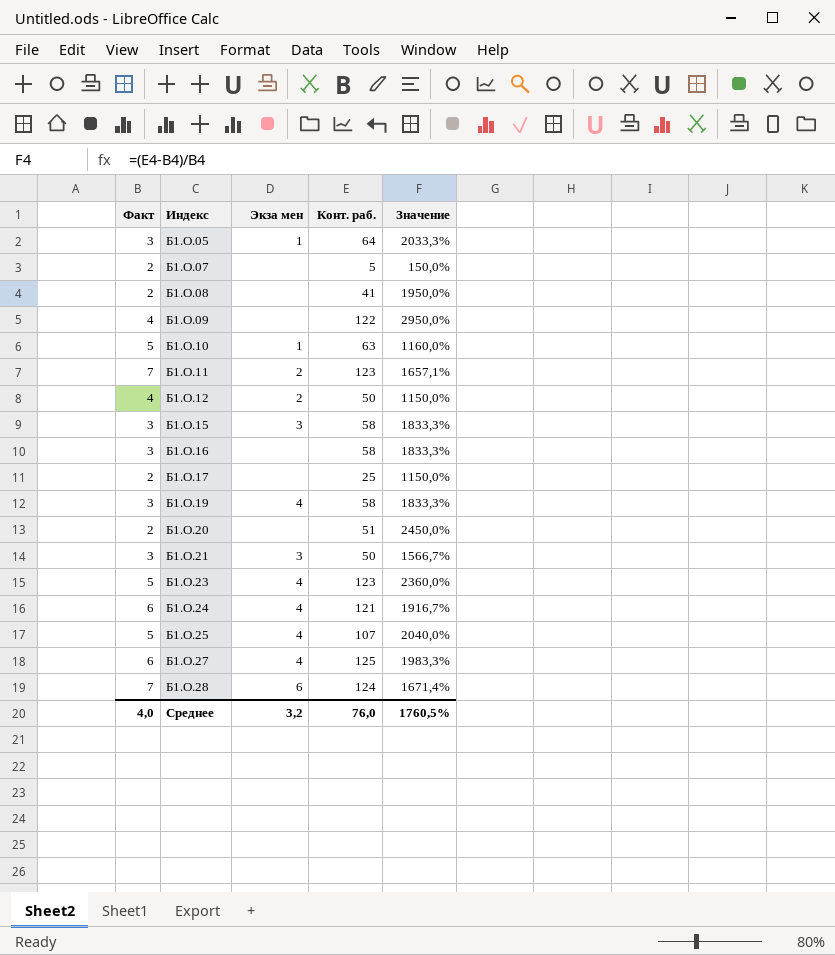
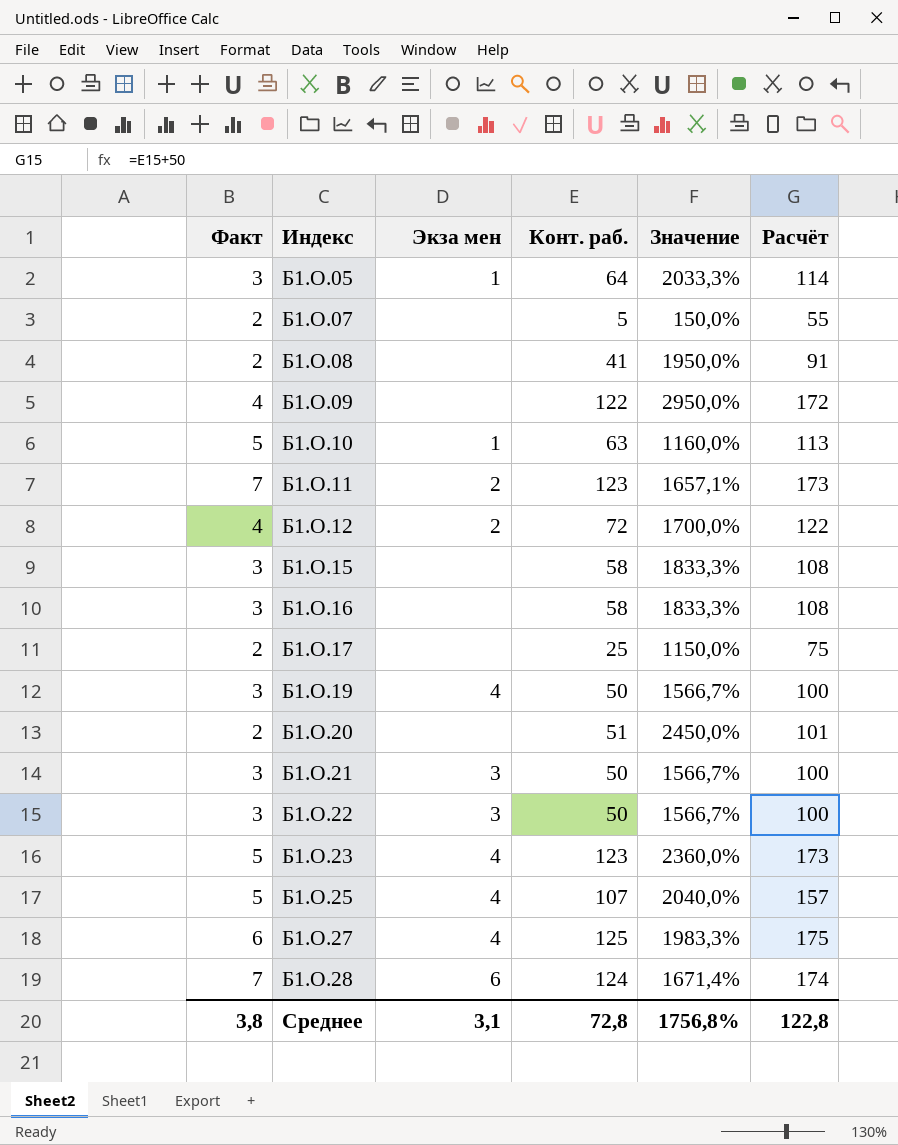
column Расчёт | formula: none -> [Конт. раб.] + 50
row Б1.О.24: 6 | 4 | 121 | 1916,7% -> none
Б1.О.12 | Конт. раб.: 50 -> 72
Б1.О.12 | Значение: 1150,0% -> 1700,0%
Б1.О.15 | Экза мен: 3 -> none
Б1.О.19 | Конт. раб.: 58 -> 50
Б1.О.19 | Значение: 1833,3% -> 1566,7%
row Б1.О.22: none -> 3 | 3 | 50 | 1566,7% | 100
Среднее | Факт: 4,0 -> 3,8
Среднее | Экза мен: 3,2 -> 3,1
Среднее | Конт. раб.: 76,0 -> 72,8
Среднее | Значение: 1760,5% -> 1756,8%

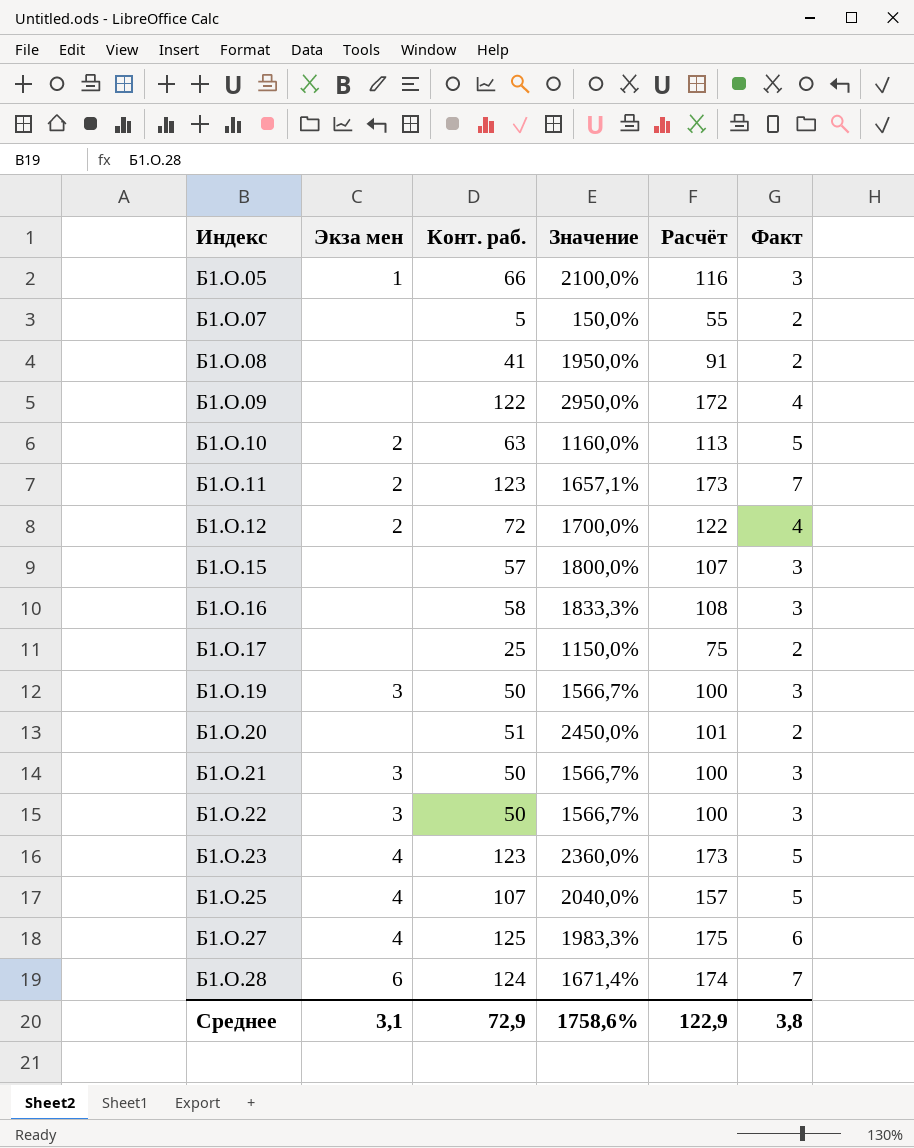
column Факт | position: 1 -> 6
Б1.О.05 | Конт. раб.: 64 -> 66
Б1.О.05 | Значение: 2033,3% -> 2100,0%
Б1.О.05 | Расчёт: 114 -> 116
Б1.О.10 | Экза мен: 1 -> 2
Б1.О.15 | Конт. раб.: 58 -> 57
Б1.О.15 | Значение: 1833,3% -> 1800,0%
Б1.О.15 | Расчёт: 108 -> 107
Б1.О.19 | Экза мен: 4 -> 3
Среднее | Конт. раб.: 72,8 -> 72,9
Среднее | Значение: 1756,8% -> 1758,6%
Среднее | Расчёт: 122,8 -> 122,9

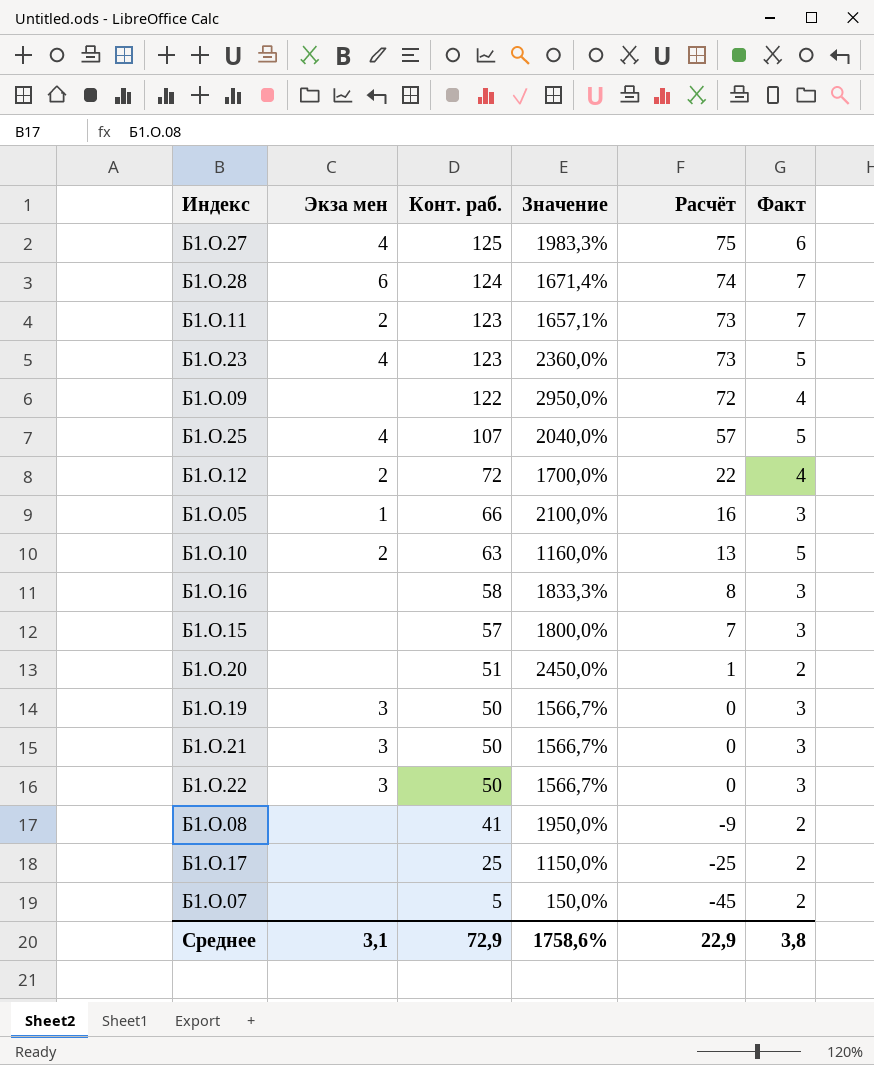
row order: Индекс ascending -> Конт. раб. descending
column Расчёт | formula: [Конт. раб.] + 50 -> [Конт. раб.] - 50
Среднее | Расчёт: 122,9 -> 22,9

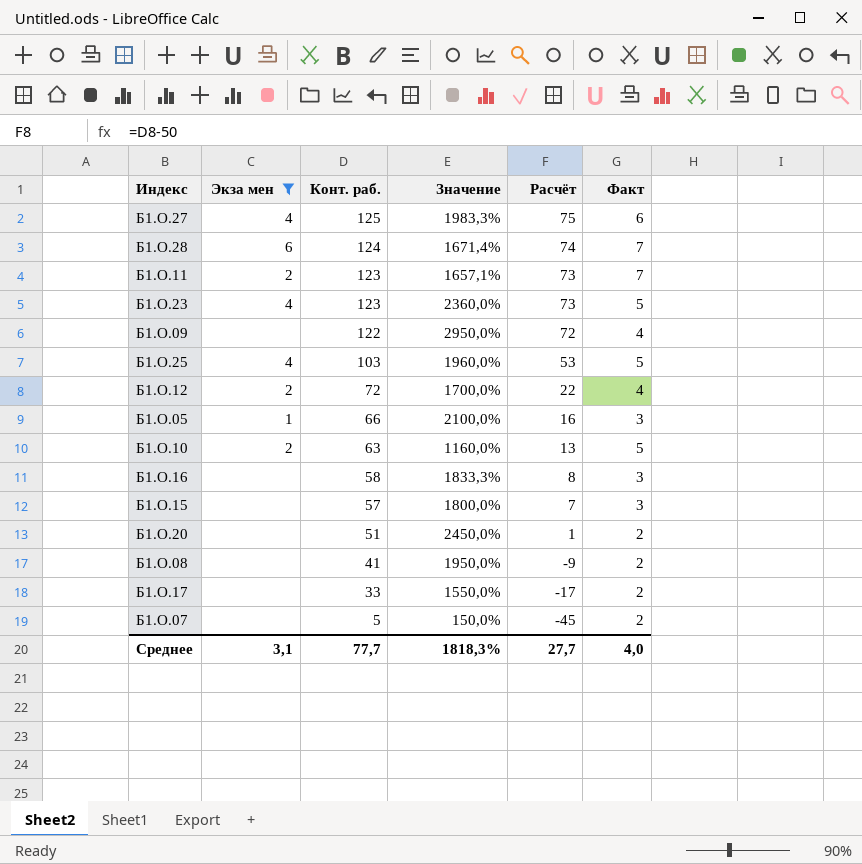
filter: none -> Экза мен != 3
Б1.О.25 | Конт. раб.: 107 -> 103
Б1.О.25 | Значение: 2040,0% -> 1960,0%
Б1.О.25 | Расчёт: 57 -> 53
Б1.О.17 | Конт. раб.: 25 -> 33
Б1.О.17 | Значение: 1150,0% -> 1550,0%
Б1.О.17 | Расчёт: -25 -> -17
Среднее | Конт. раб.: 72,9 -> 77,7
Среднее | Значение: 1758,6% -> 1818,3%
Среднее | Расчёт: 22,9 -> 27,7
Среднее | Факт: 3,8 -> 4,0

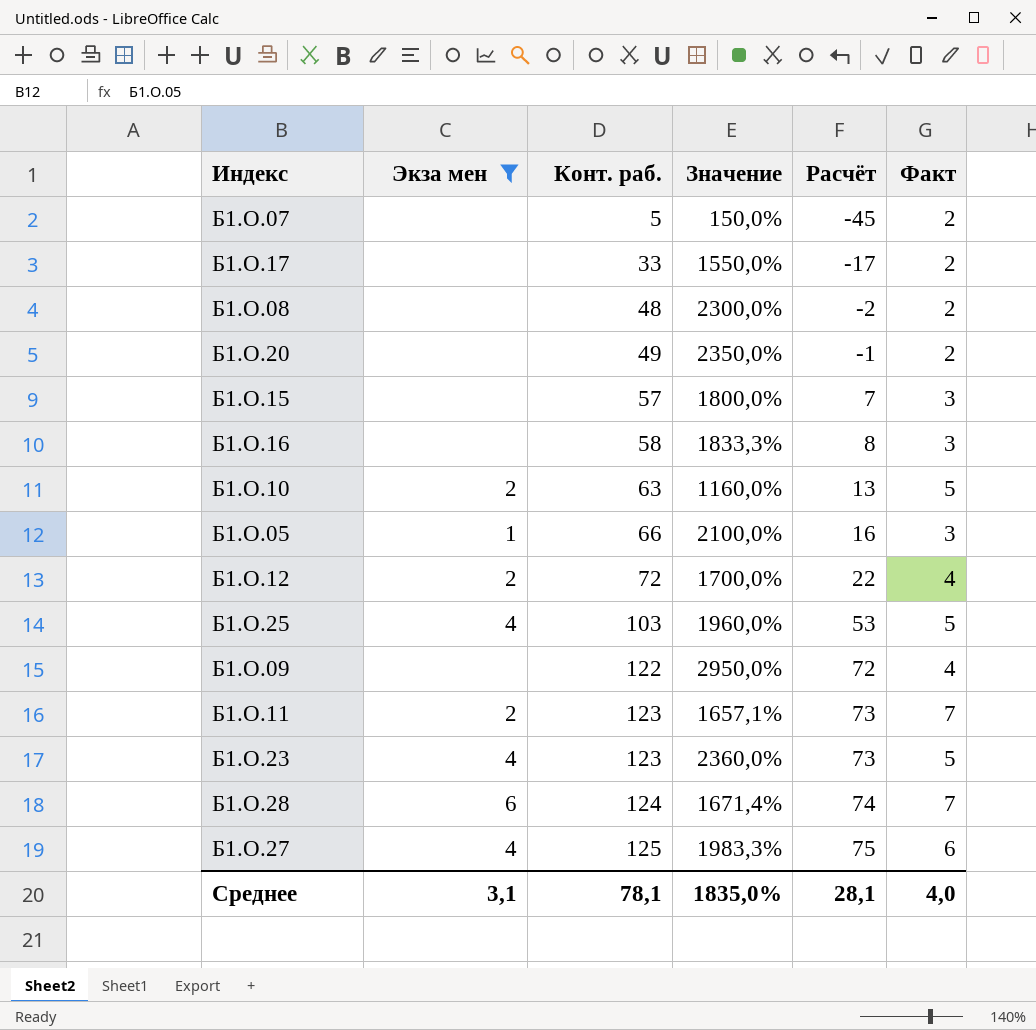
row order: Конт. раб. descending -> Конт. раб. ascending
Б1.О.08 | Конт. раб.: 41 -> 48
Б1.О.08 | Значение: 1950,0% -> 2300,0%
Б1.О.08 | Расчёт: -9 -> -2
Б1.О.20 | Конт. раб.: 51 -> 49
Б1.О.20 | Значение: 2450,0% -> 2350,0%
Б1.О.20 | Расчёт: 1 -> -1
Среднее | Конт. раб.: 77,7 -> 78,1
Среднее | Значение: 1818,3% -> 1835,0%
Среднее | Расчёт: 27,7 -> 28,1

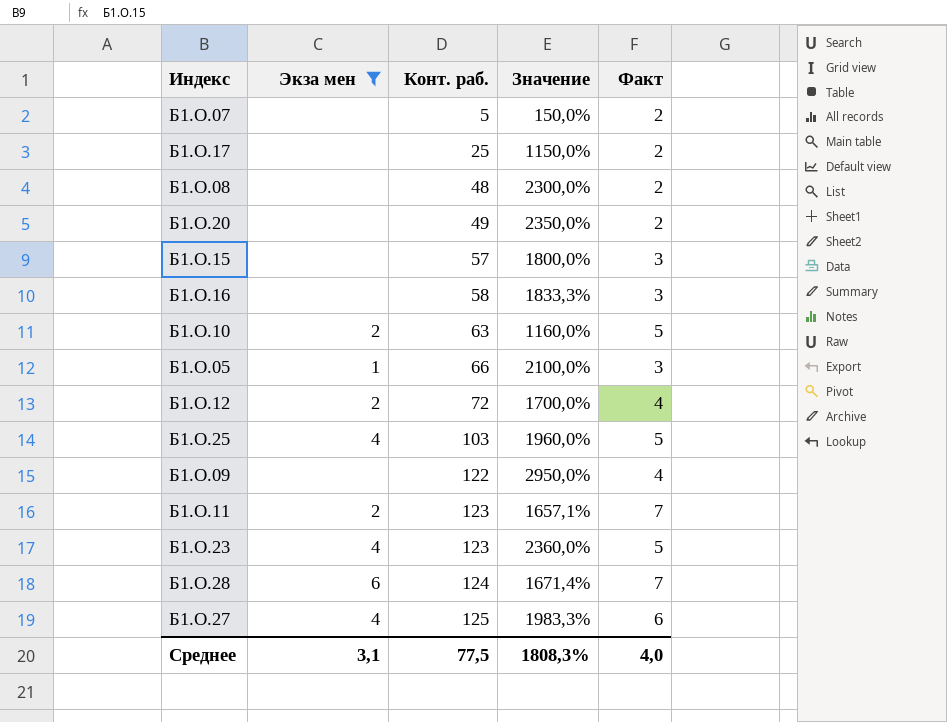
column Расчёт | formula: [Конт. раб.] - 50 -> none
Б1.О.17 | Конт. раб.: 33 -> 25
Б1.О.17 | Значение: 1550,0% -> 1150,0%
Среднее | Конт. раб.: 78,1 -> 77,5
Среднее | Значение: 1835,0% -> 1808,3%

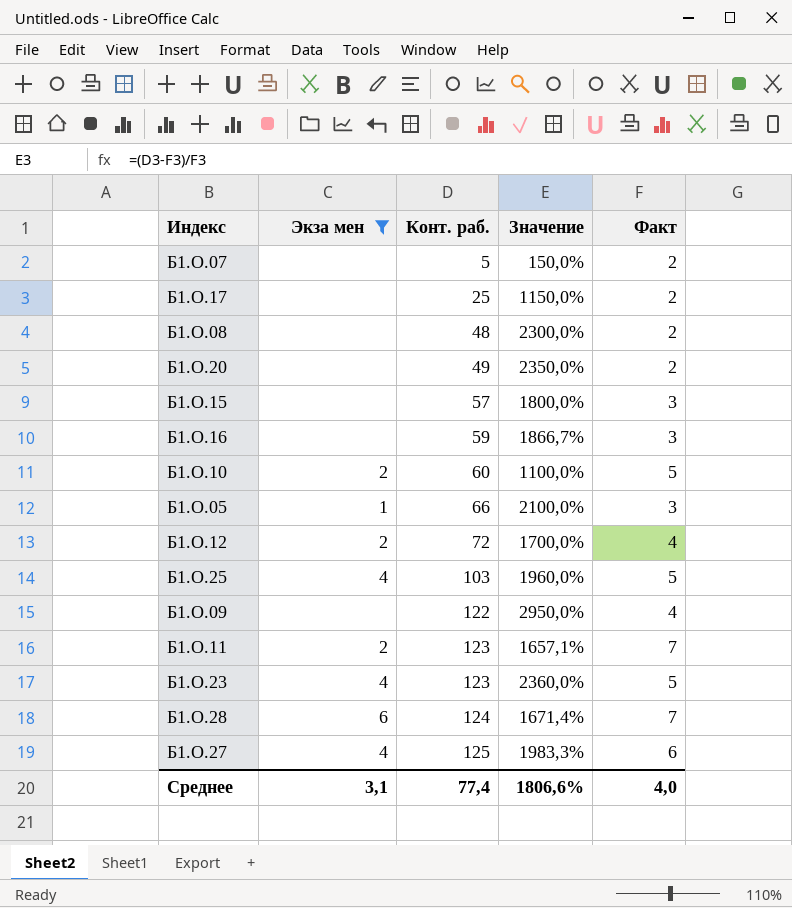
Б1.О.16 | Конт. раб.: 58 -> 59
Б1.О.16 | Значение: 1833,3% -> 1866,7%
Б1.О.10 | Конт. раб.: 63 -> 60
Б1.О.10 | Значение: 1160,0% -> 1100,0%
Среднее | Конт. раб.: 77,5 -> 77,4
Среднее | Значение: 1808,3% -> 1806,6%

